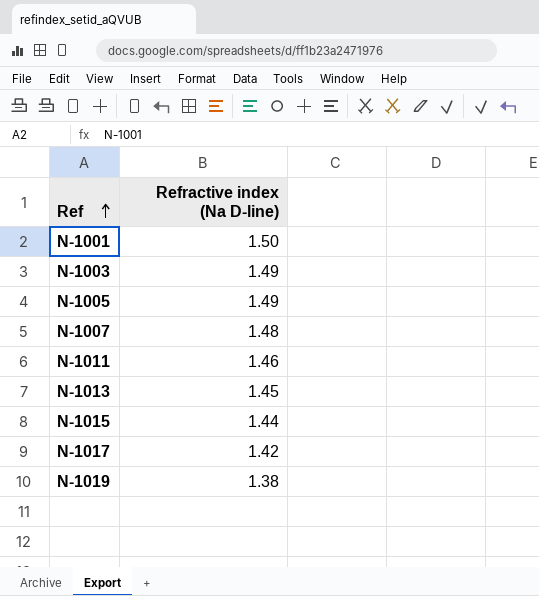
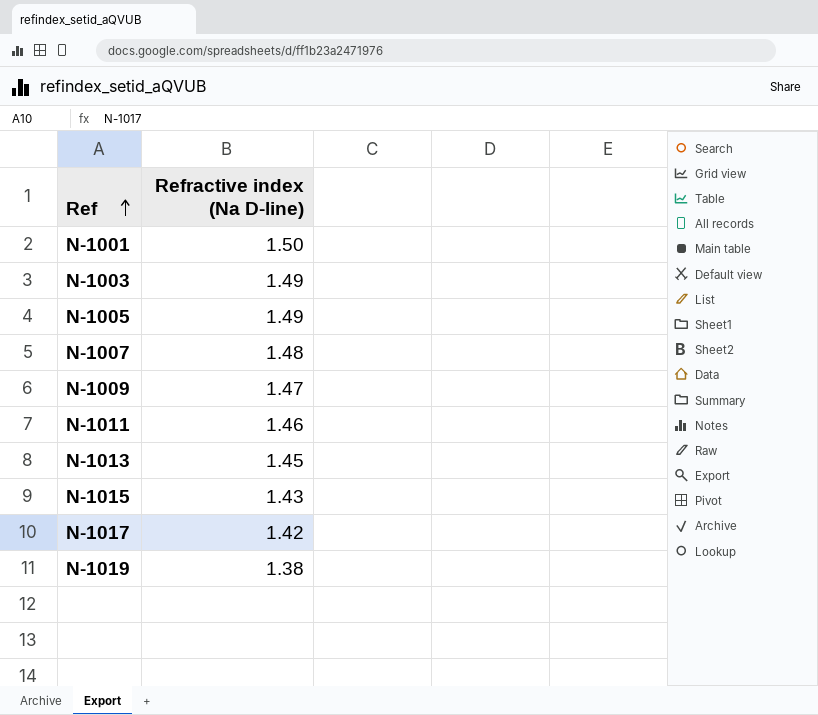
row N-1009: none -> 1.47
N-1015 | Refractive index (Na D-line): 1.44 -> 1.43

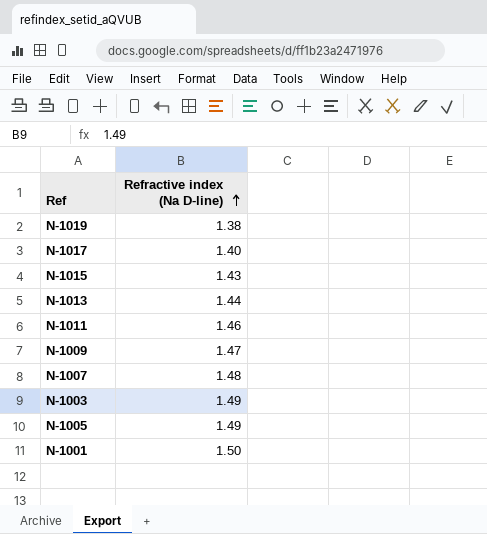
row order: Ref ascending -> Refractive index (Na D-line) ascending
N-1017 | Refractive index (Na D-line): 1.42 -> 1.40
N-1013 | Refractive index (Na D-line): 1.45 -> 1.44

